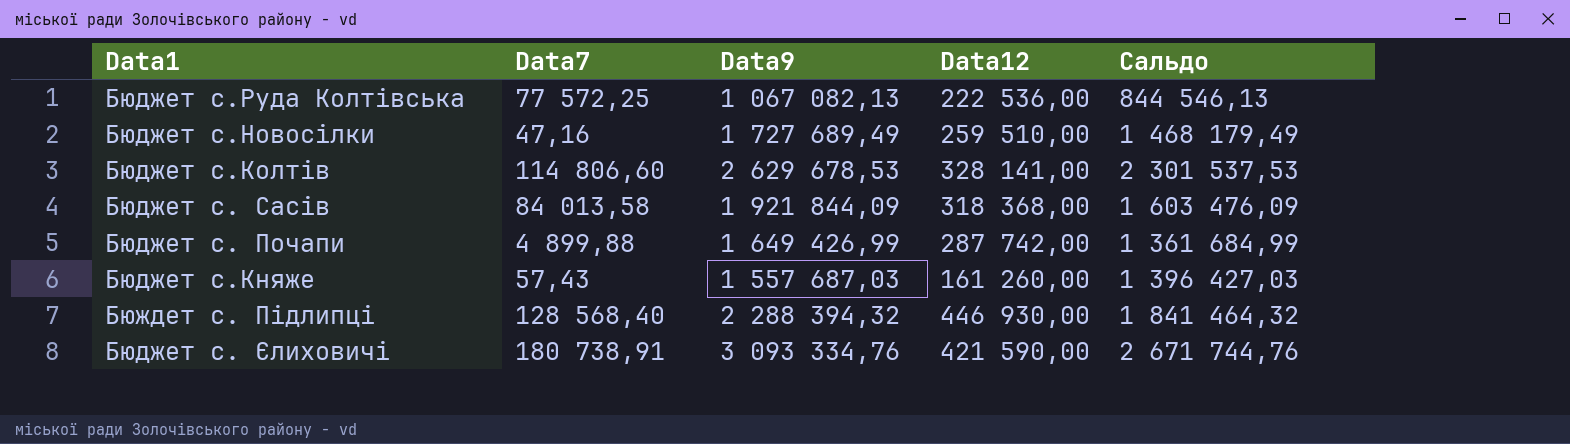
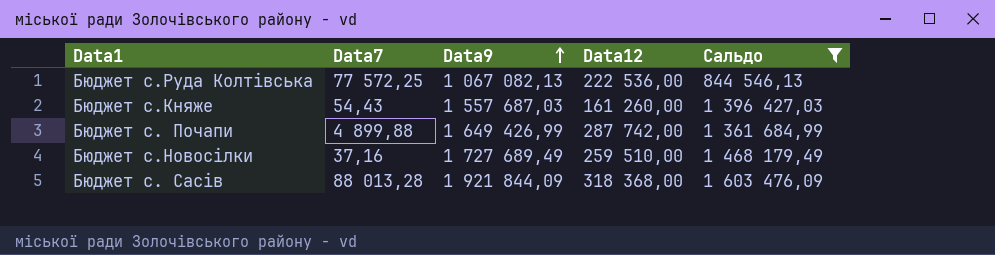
filter: none -> Сальдо <= 1 603 476,09
row order: none -> Data9 ascending
Бюджет с.Княже | Data7: 57,43 -> 54,43
Бюджет с.Новосілки | Data7: 47,16 -> 37,16
Бюджет с. Сасів | Data7: 84 013,58 -> 88 013,28

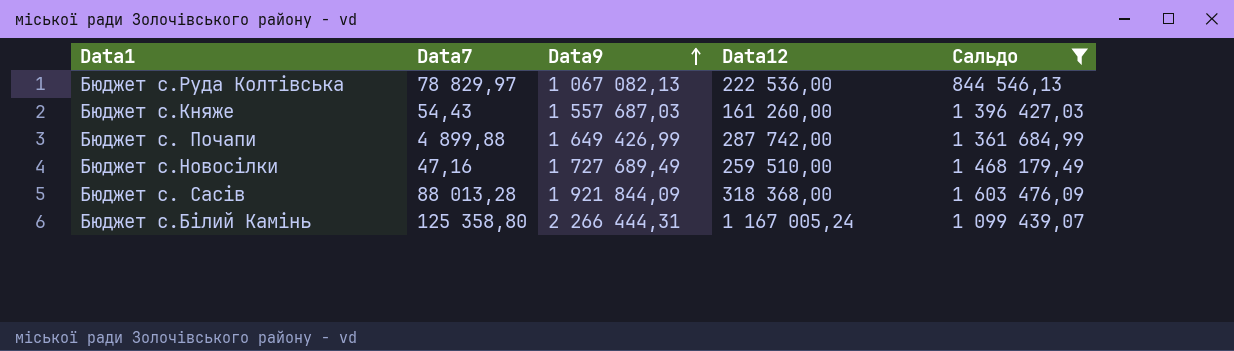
Бюджет с.Руда Колтівська | Data7: 77 572,25 -> 78 829,97
Бюджет с.Новосілки | Data7: 37,16 -> 47,16
row Бюджет с.Білий Камінь: none -> 125 358,80 | 2 266 444,31 | 1 167 005,24 | 1 099 439,07

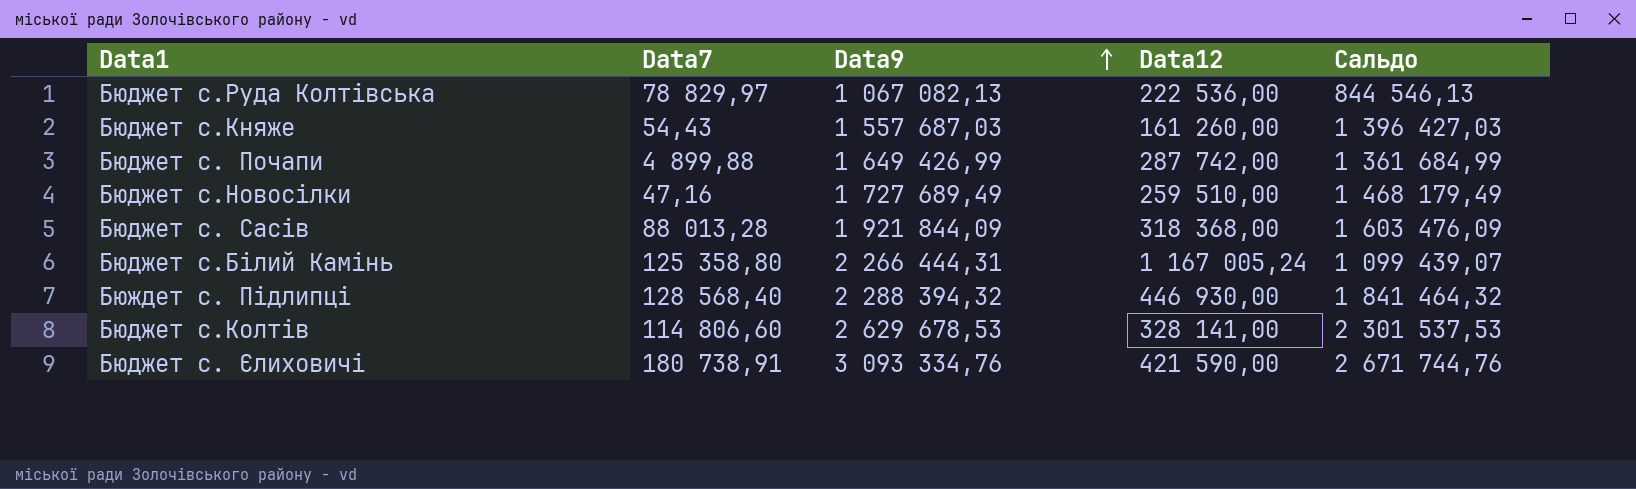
filter: Сальдо <= 1 603 476,09 -> none

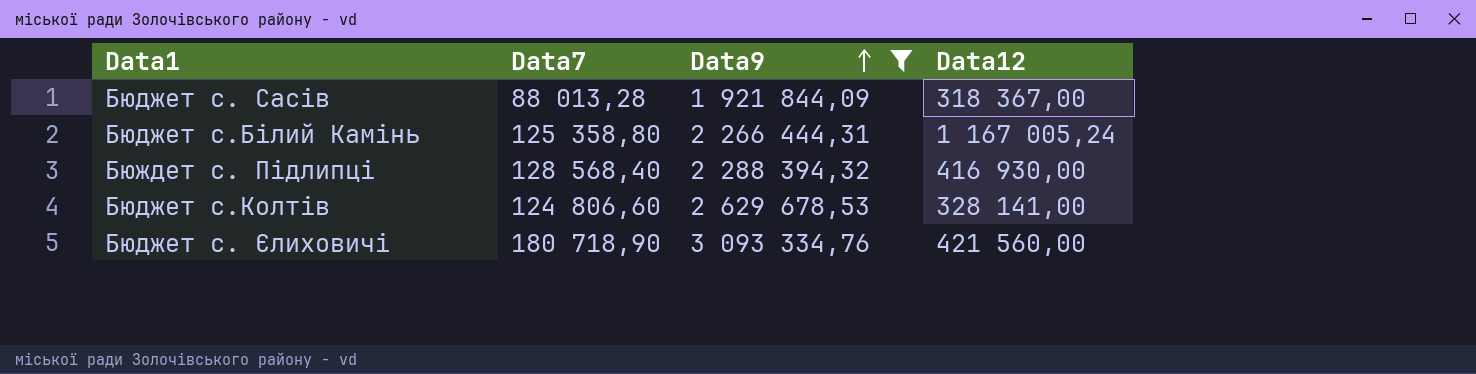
filter: none -> Data9 >= 1 921 844,09
column Сальдо | formula: [Data9] - [Data12] -> none
Бюджет с. Сасів | Data12: 318 368,00 -> 318 367,00
Бюждет с. Підлипці | Data12: 446 930,00 -> 416 930,00
Бюджет с.Колтів | Data7: 114 806,60 -> 124 806,60
Бюджет с. Єлиховичі | Data7: 180 738,91 -> 180 718,90
Бюджет с. Єлиховичі | Data12: 421 590,00 -> 421 560,00

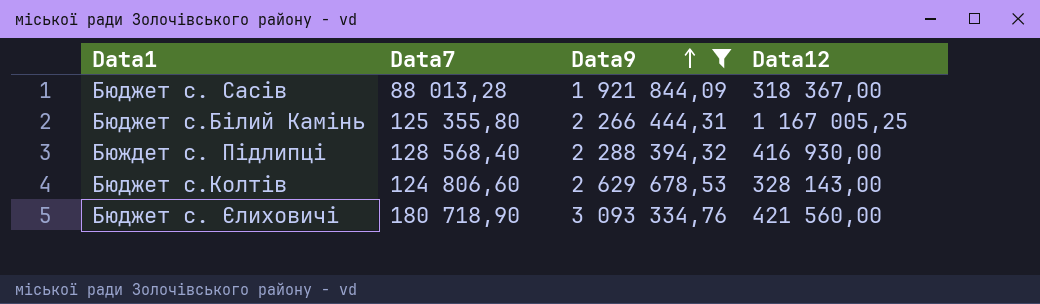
Бюджет с.Білий Камінь | Data7: 125 358,80 -> 125 355,80
Бюджет с.Білий Камінь | Data12: 1 167 005,24 -> 1 167 005,25
Бюджет с.Колтів | Data12: 328 141,00 -> 328 143,00

